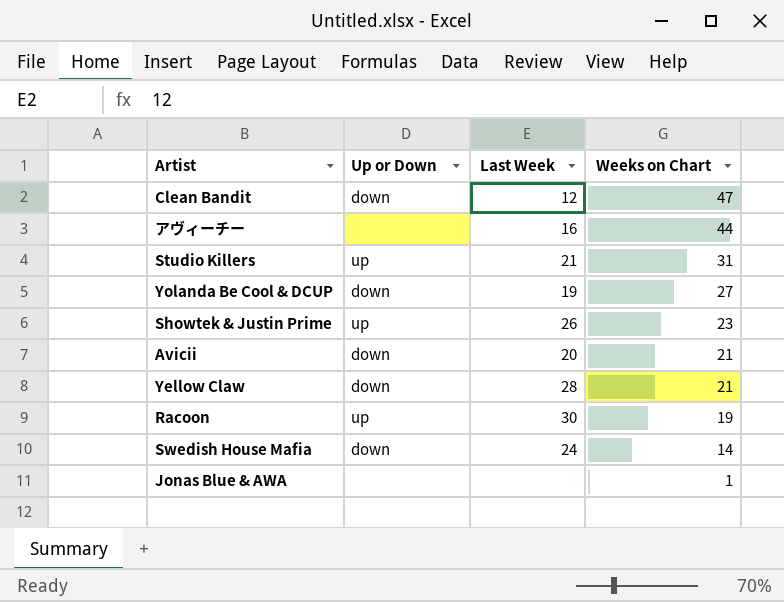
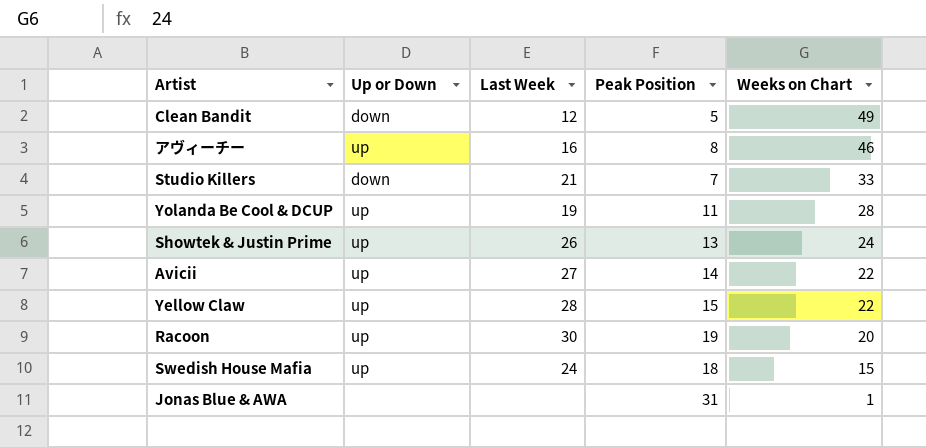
column Peak Position | position: none -> 4
Clean Bandit | Weeks on Chart: 47 -> 49
アヴィーチー | Up or Down: none -> up
アヴィーチー | Weeks on Chart: 44 -> 46
Studio Killers | Up or Down: up -> down
Studio Killers | Weeks on Chart: 31 -> 33
Yolanda Be Cool & DCUP | Up or Down: down -> up
Yolanda Be Cool & DCUP | Weeks on Chart: 27 -> 28
Showtek & Justin Prime | Weeks on Chart: 23 -> 24
Avicii | Up or Down: down -> up
Avicii | Last Week: 20 -> 27
Avicii | Weeks on Chart: 21 -> 22
Yellow Claw | Up or Down: down -> up
Yellow Claw | Weeks on Chart: 21 -> 22
Racoon | Weeks on Chart: 19 -> 20
Swedish House Mafia | Up or Down: down -> up
Swedish House Mafia | Weeks on Chart: 14 -> 15

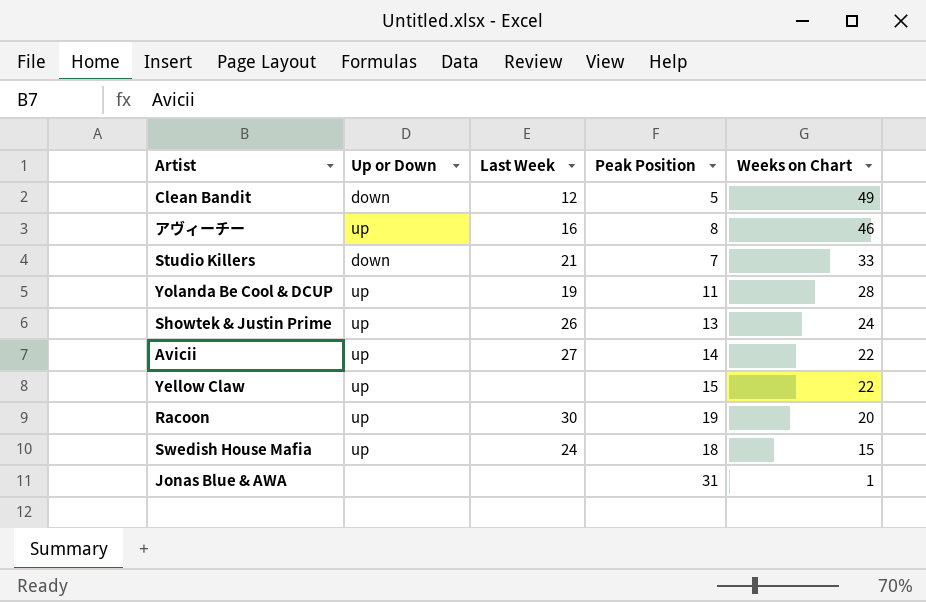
Yellow Claw | Last Week: 28 -> none

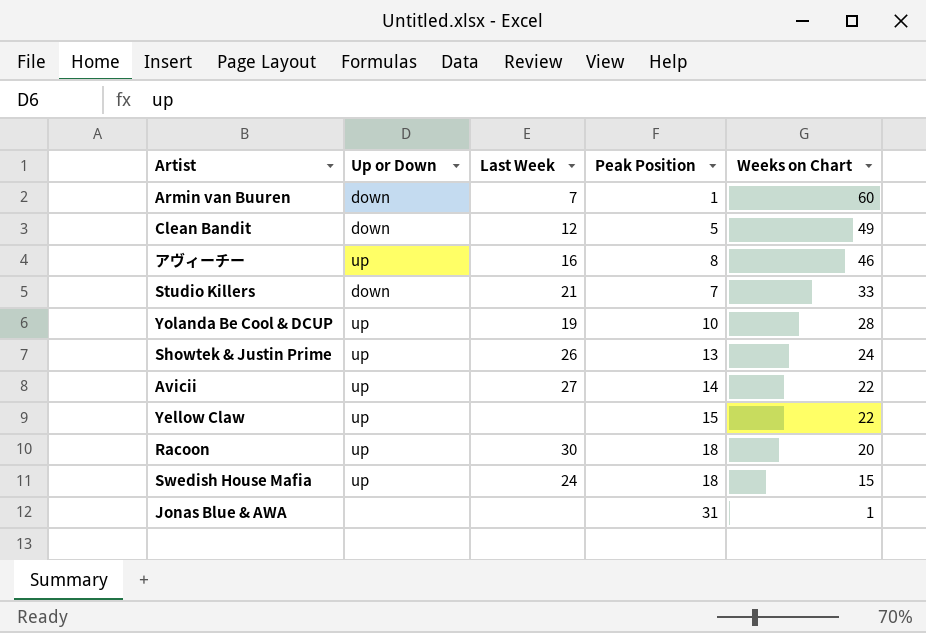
row Armin van Buuren: none -> down | 7 | 1 | 60
Yolanda Be Cool & DCUP | Peak Position: 11 -> 10
Racoon | Peak Position: 19 -> 18

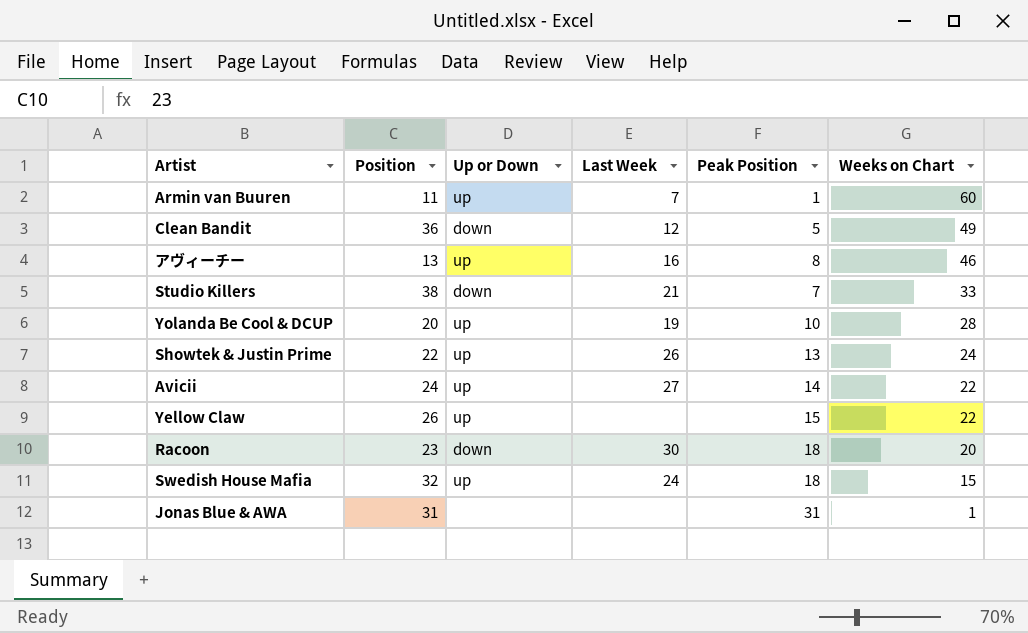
column Position | position: none -> 2
Armin van Buuren | Up or Down: down -> up
Racoon | Up or Down: up -> down

